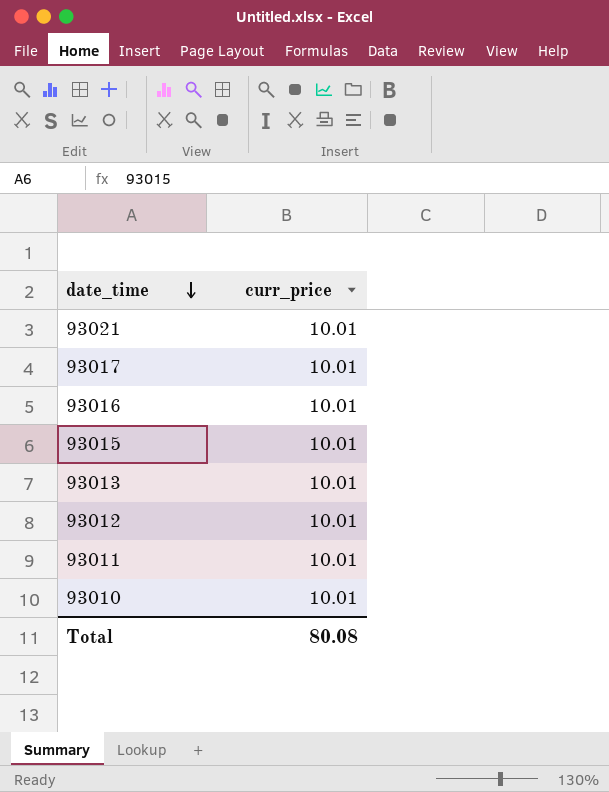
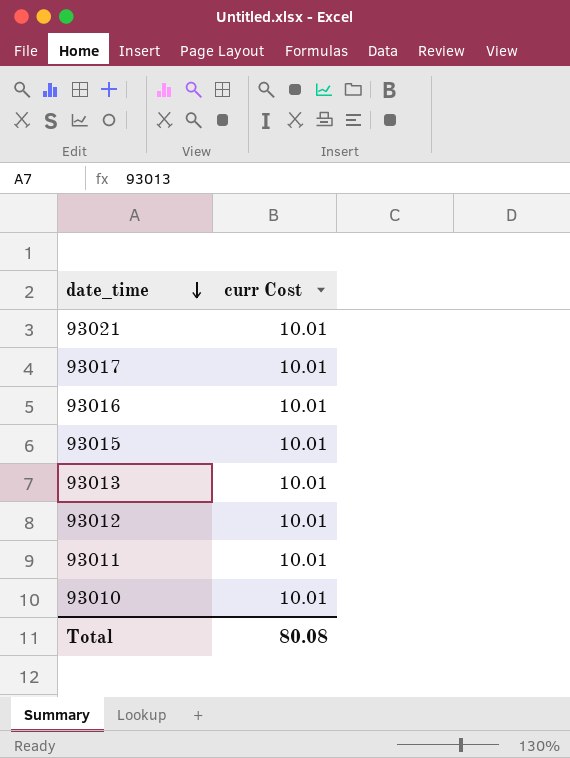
column name: curr_price -> curr Cost

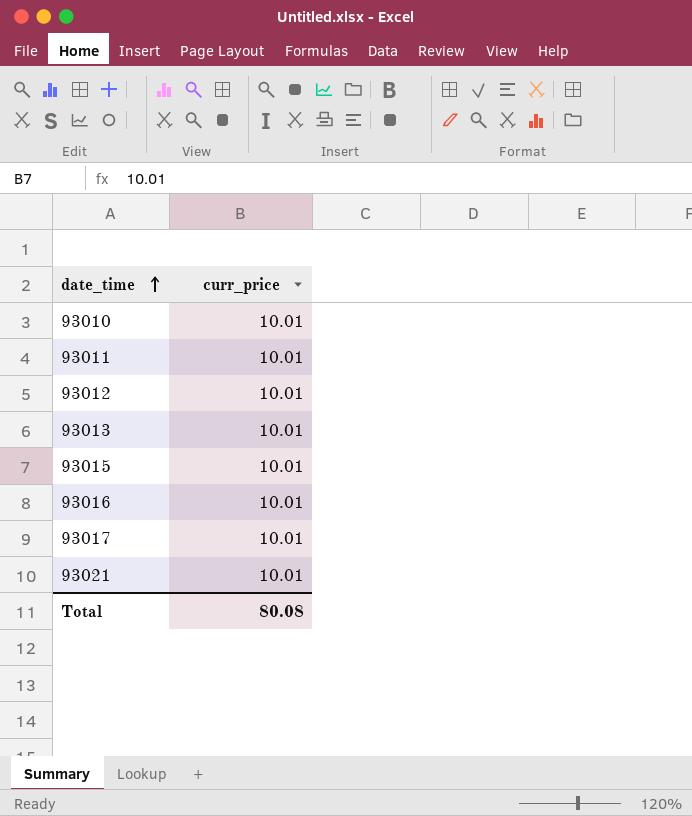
row order: date_time descending -> date_time ascending
column name: curr Cost -> curr_price

